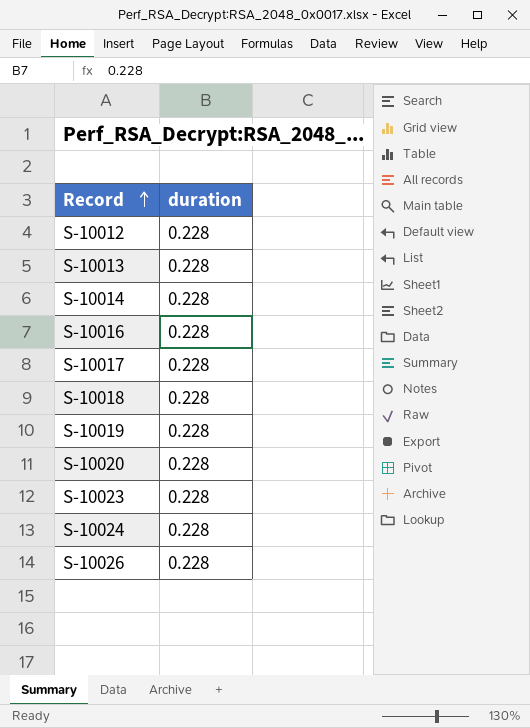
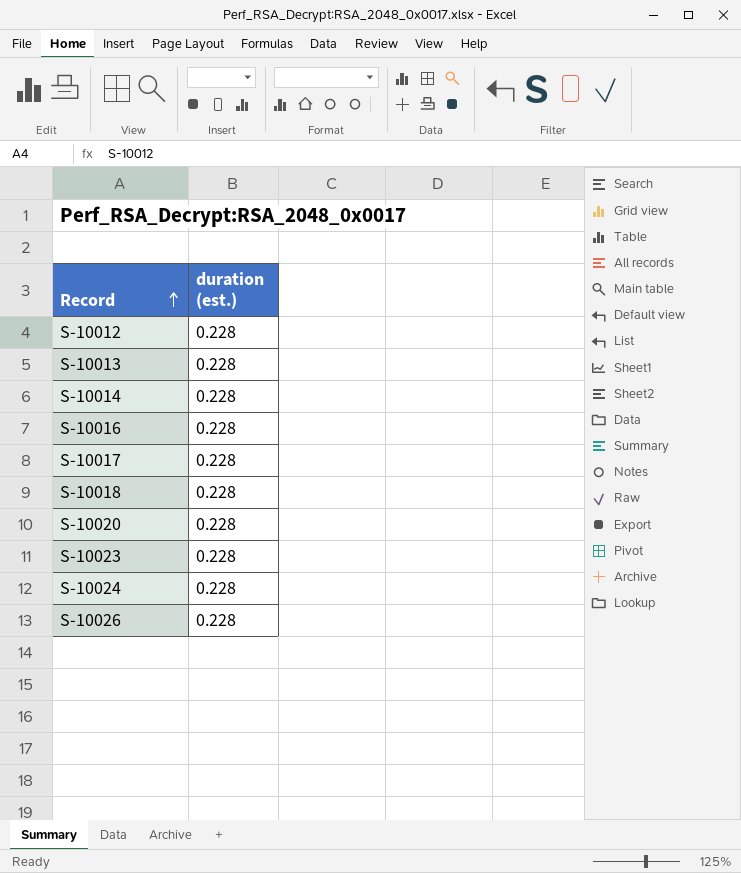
column name: duration -> duration (est.)
row S-10019: 0.228 -> none

